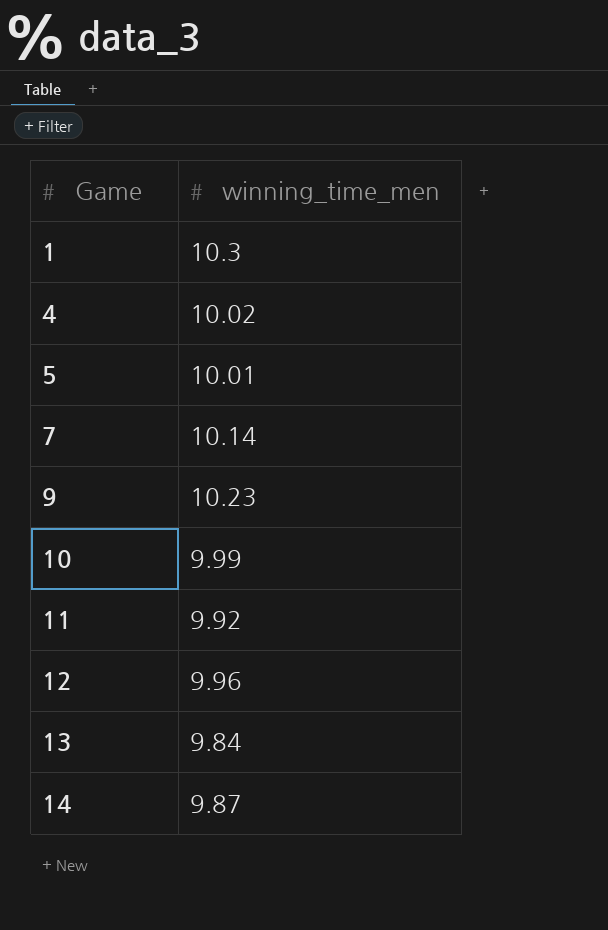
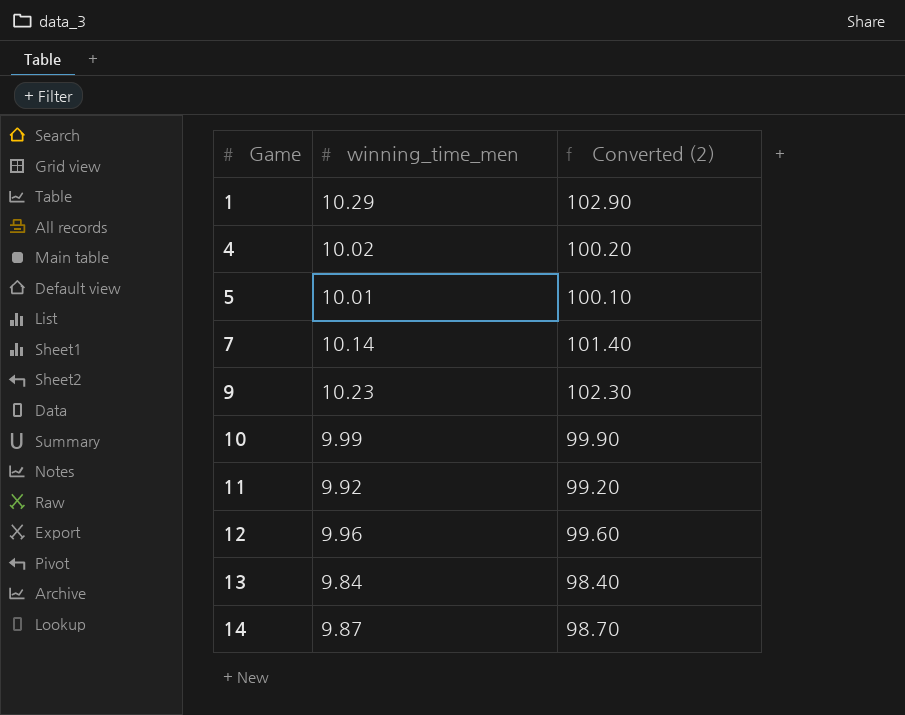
column Converted (2) | formula: none -> [winning_time_men] * 10
1 | winning_time_men: 10.3 -> 10.29

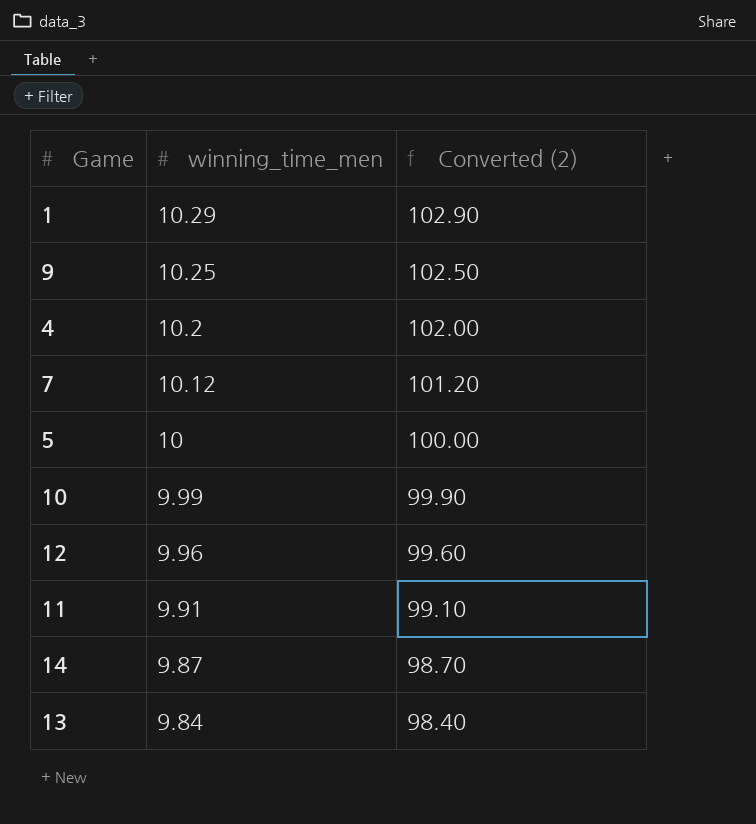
row order: Game ascending -> winning_time_men descending
9 | winning_time_men: 10.23 -> 10.25
9 | Converted (2): 102.30 -> 102.50
4 | winning_time_men: 10.02 -> 10.2
4 | Converted (2): 100.20 -> 102.00
7 | winning_time_men: 10.14 -> 10.12
7 | Converted (2): 101.40 -> 101.20
5 | winning_time_men: 10.01 -> 10
5 | Converted (2): 100.10 -> 100.00
11 | winning_time_men: 9.92 -> 9.91
11 | Converted (2): 99.20 -> 99.10

